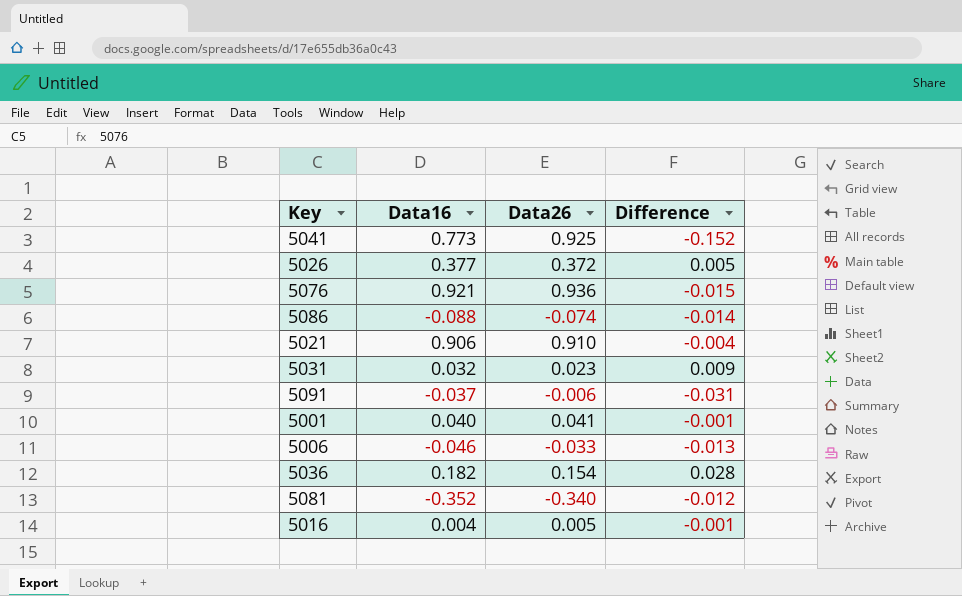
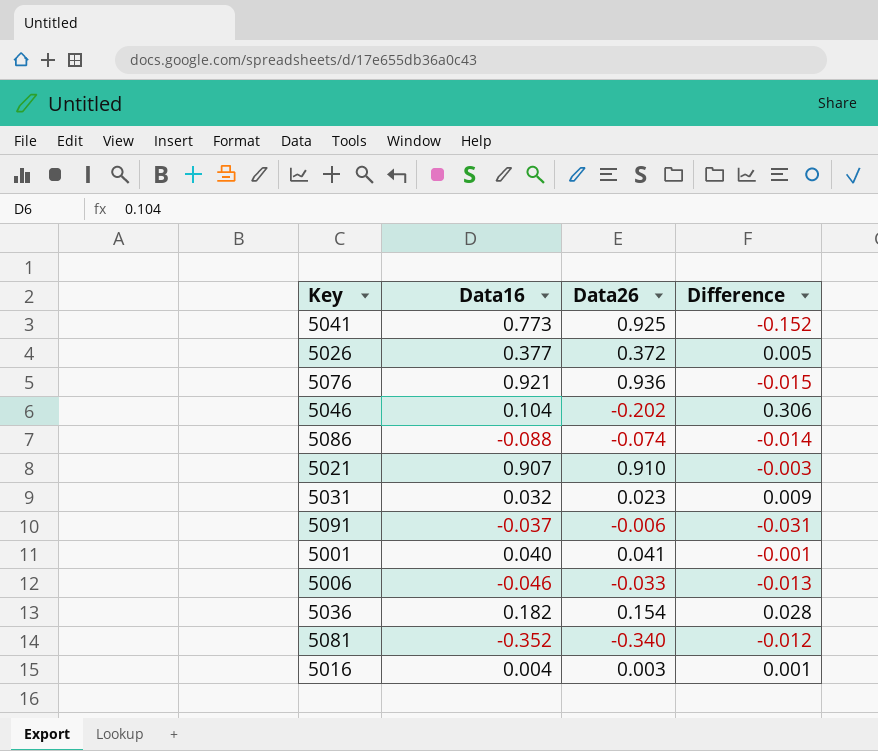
row 5046: none -> 0.104 | -0.202 | 0.306
5021 | Data16: 0.906 -> 0.907
5021 | Difference: -0.004 -> -0.003
5016 | Data26: 0.005 -> 0.003
5016 | Difference: -0.001 -> 0.001

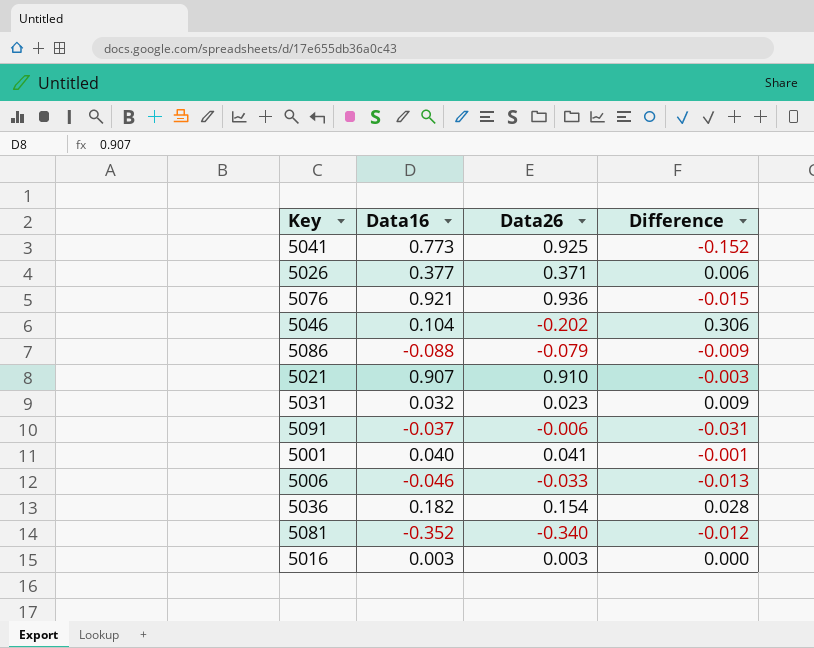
5026 | Data26: 0.372 -> 0.371
5026 | Difference: 0.005 -> 0.006
5086 | Data26: -0.074 -> -0.079
5086 | Difference: -0.014 -> -0.009
5016 | Data16: 0.004 -> 0.003
5016 | Difference: 0.001 -> 0.000

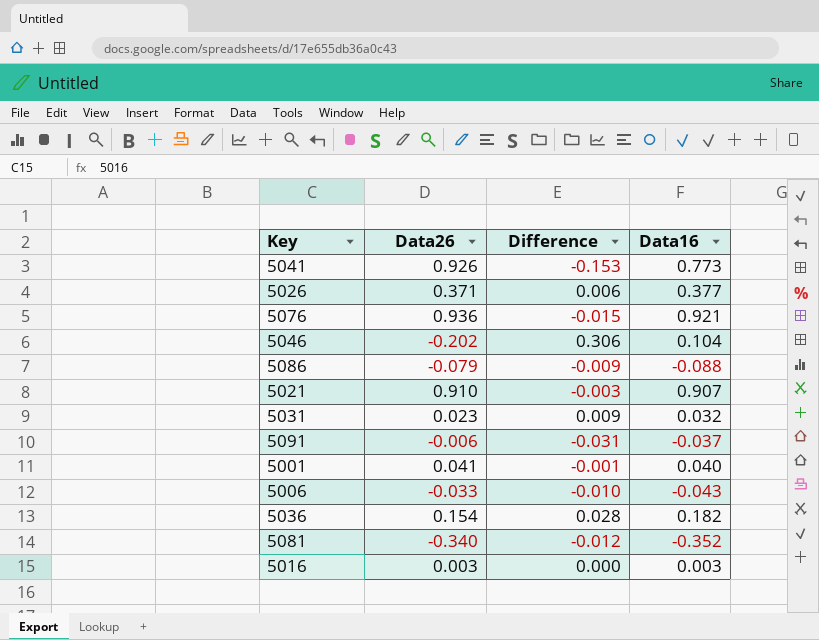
column Data16 | position: 2 -> 4
5041 | Data26: 0.925 -> 0.926
5041 | Difference: -0.152 -> -0.153
5006 | Difference: -0.013 -> -0.010
5006 | Data16: -0.046 -> -0.043

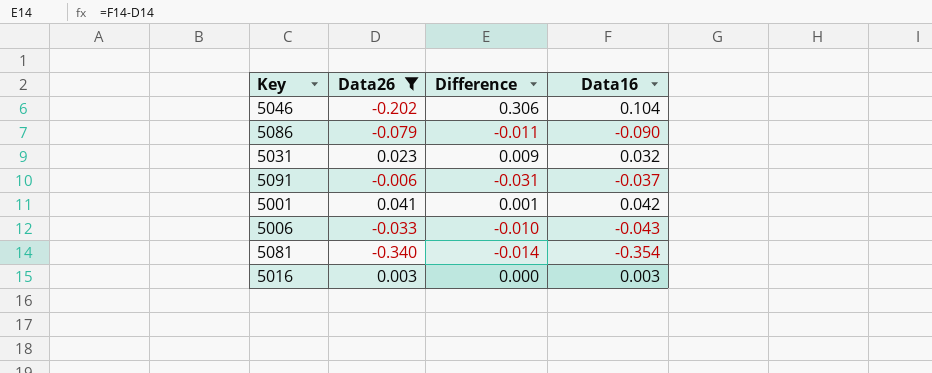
filter: none -> Data26 <= 0.041
5086 | Difference: -0.009 -> -0.011
5086 | Data16: -0.088 -> -0.090
5001 | Difference: -0.001 -> 0.001
5001 | Data16: 0.040 -> 0.042
5081 | Difference: -0.012 -> -0.014
5081 | Data16: -0.352 -> -0.354

